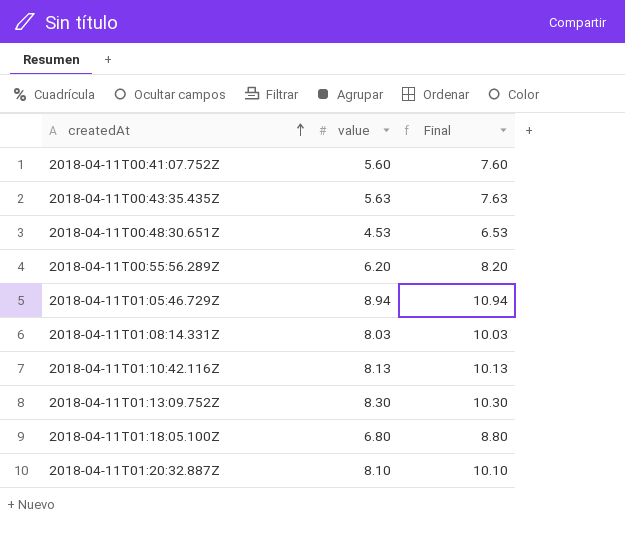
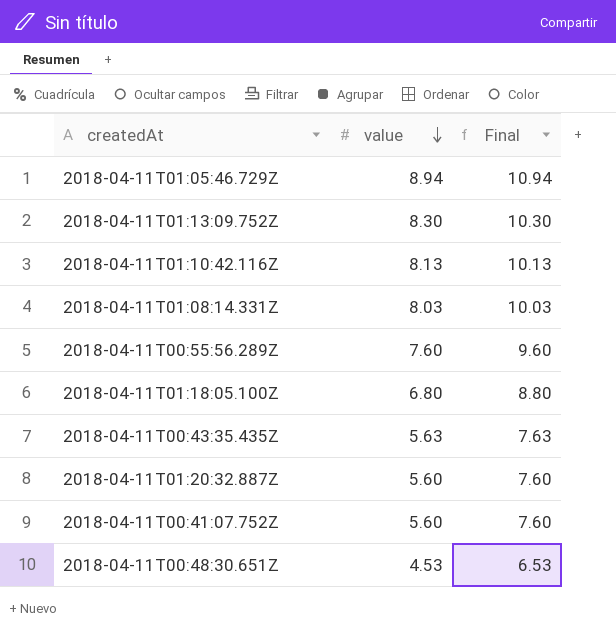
row order: createdAt ascending -> value descending
2018-04-11T00:55:56.289Z | value: 6.20 -> 7.60
2018-04-11T00:55:56.289Z | Final: 8.20 -> 9.60
2018-04-11T01:20:32.887Z | value: 8.10 -> 5.60
2018-04-11T01:20:32.887Z | Final: 10.10 -> 7.60

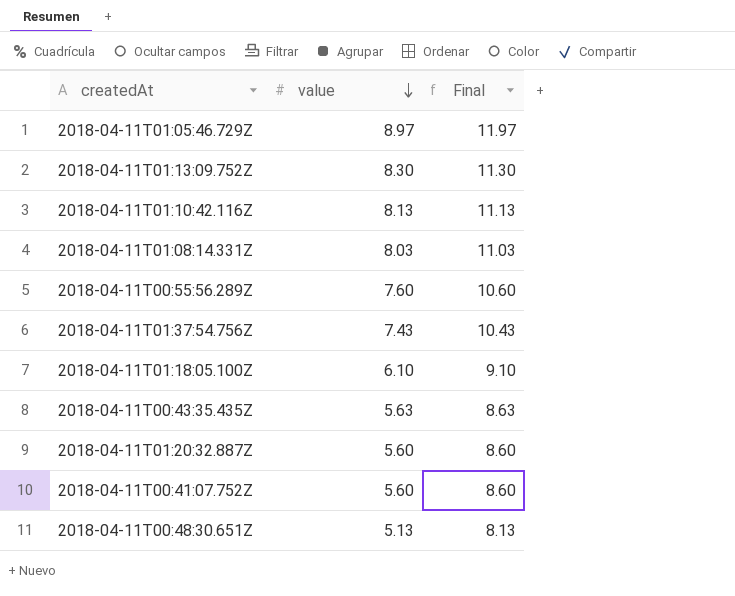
column Final | formula: [value] + 2 -> [value] + 3
2018-04-11T01:05:46.729Z | value: 8.94 -> 8.97
row 2018-04-11T01:37:54.756Z: none -> 7.43 | 10.43
2018-04-11T01:18:05.100Z | value: 6.80 -> 6.10
2018-04-11T00:48:30.651Z | value: 4.53 -> 5.13

